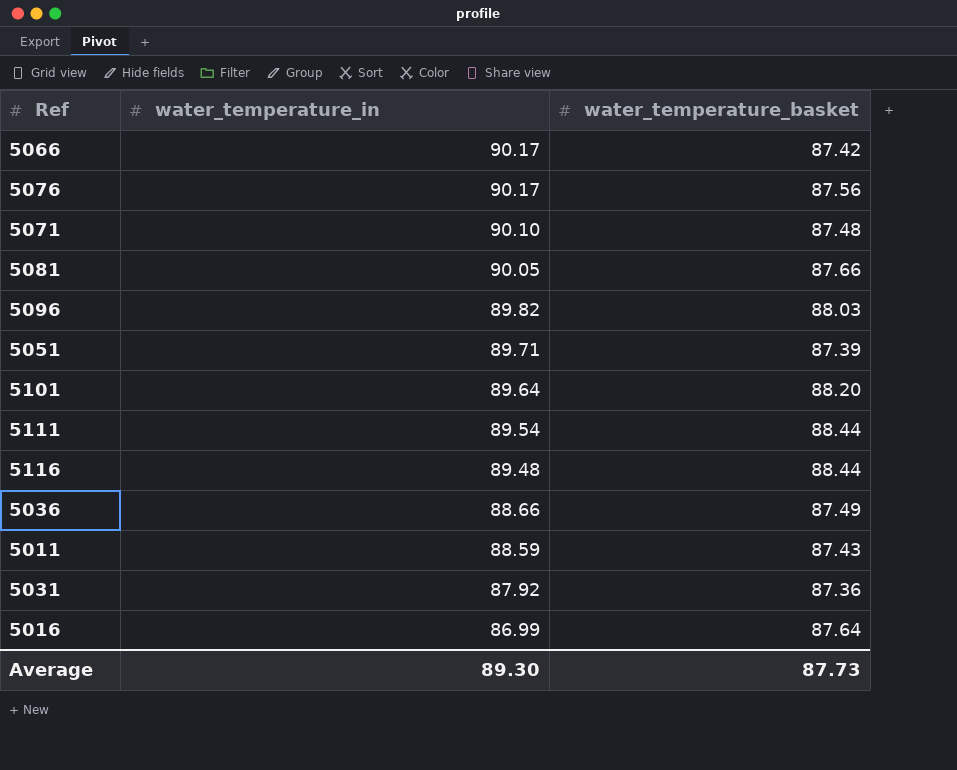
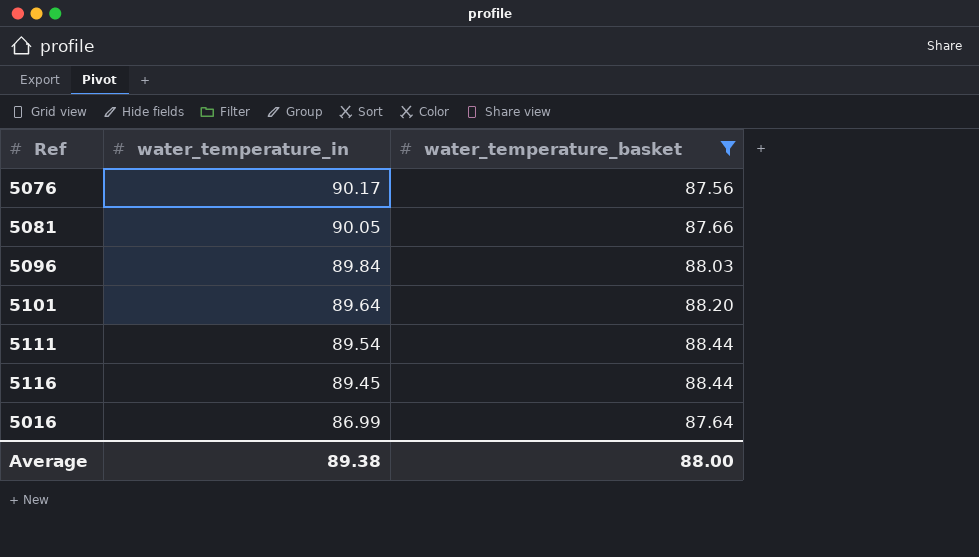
filter: none -> water_temperature_basket >= 87.56
5096 | water_temperature_in: 89.82 -> 89.84
5116 | water_temperature_in: 89.48 -> 89.45
Average | water_temperature_in: 89.30 -> 89.38
Average | water_temperature_basket: 87.73 -> 88.00

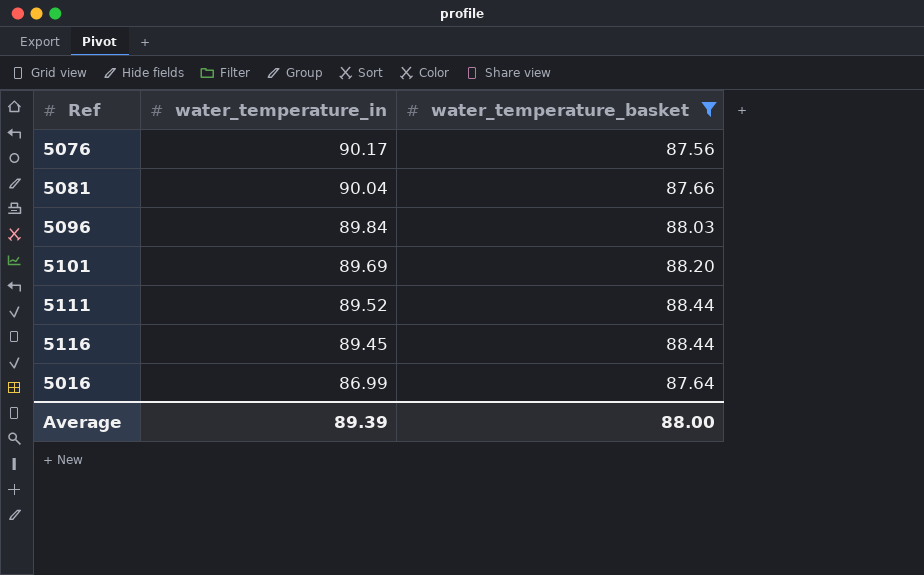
5081 | water_temperature_in: 90.05 -> 90.04
5101 | water_temperature_in: 89.64 -> 89.69
5111 | water_temperature_in: 89.54 -> 89.52
Average | water_temperature_in: 89.38 -> 89.39

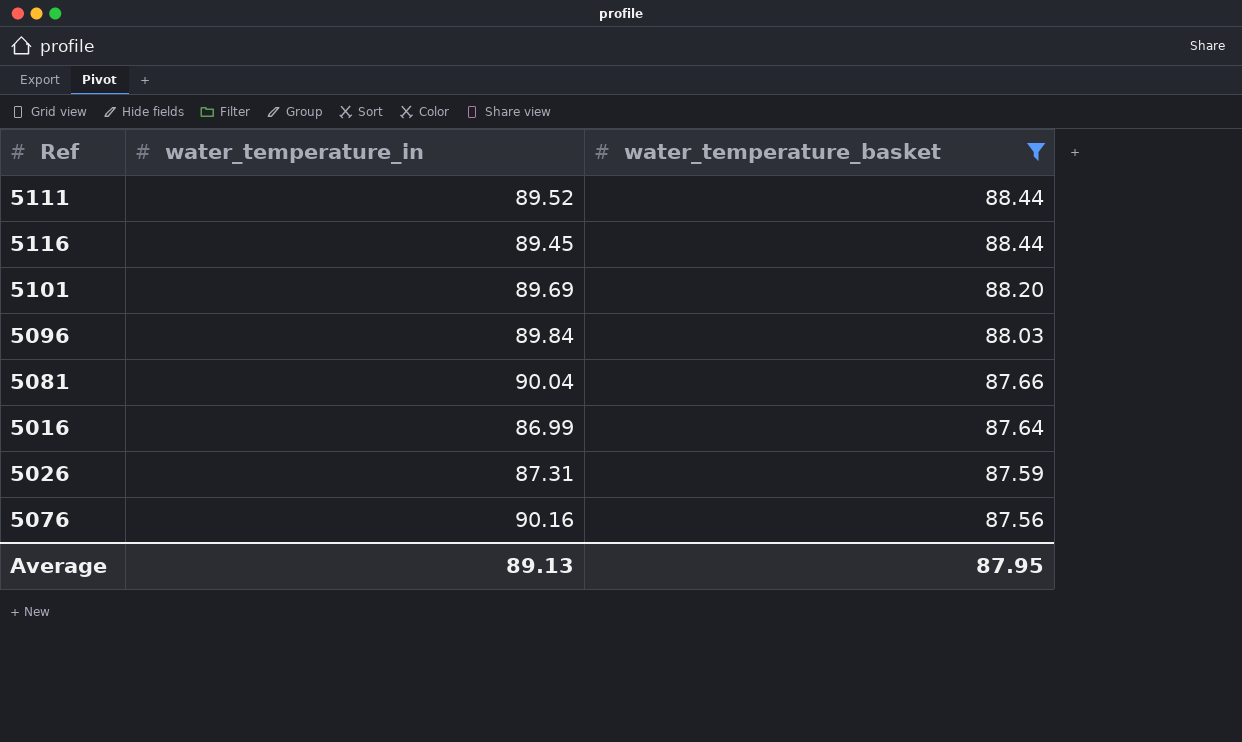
row order: water_temperature_in descending -> water_temperature_basket descending
row 5026: none -> 87.31 | 87.59
5076 | water_temperature_in: 90.17 -> 90.16
Average | water_temperature_in: 89.39 -> 89.13
Average | water_temperature_basket: 88.00 -> 87.95

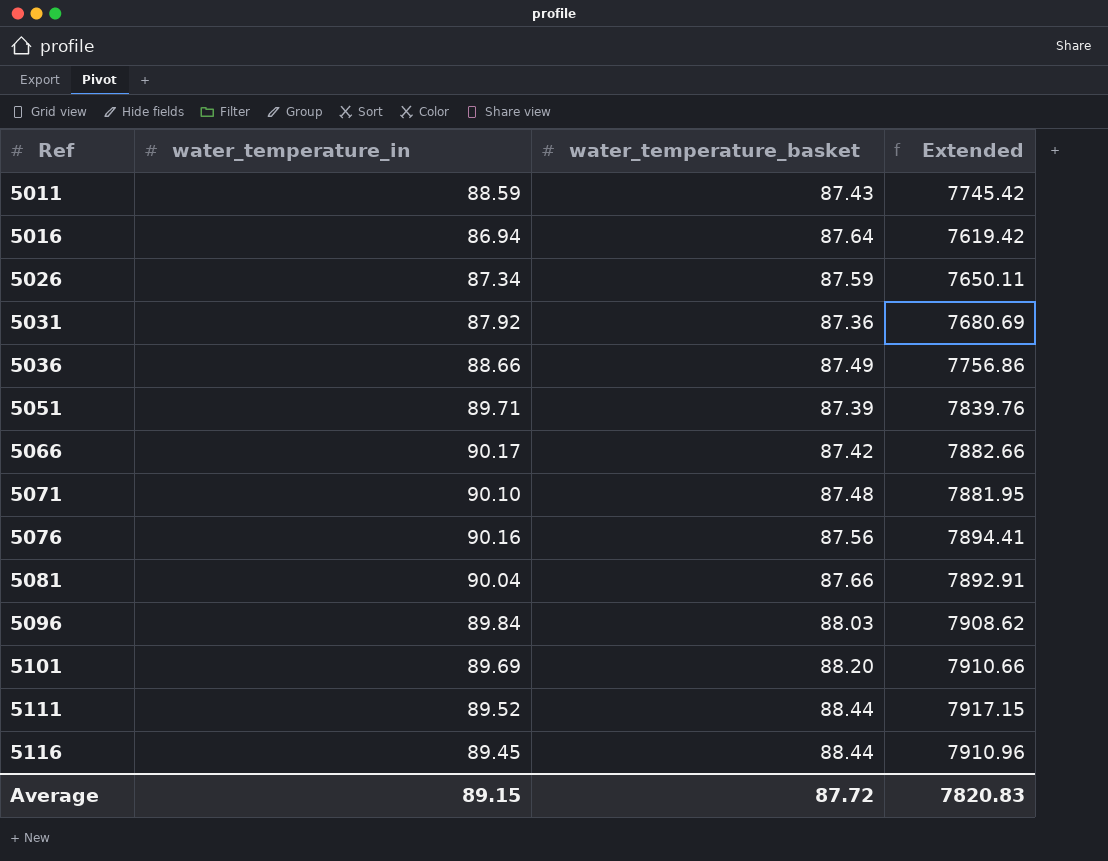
filter: water_temperature_basket >= 87.56 -> none
row order: water_temperature_basket descending -> Ref ascending
column Extended | formula: none -> [water_temperature_in] * [water_temperature_basket]
5016 | water_temperature_in: 86.99 -> 86.94
5026 | water_temperature_in: 87.31 -> 87.34
Average | water_temperature_in: 89.13 -> 89.15
Average | water_temperature_basket: 87.95 -> 87.72

